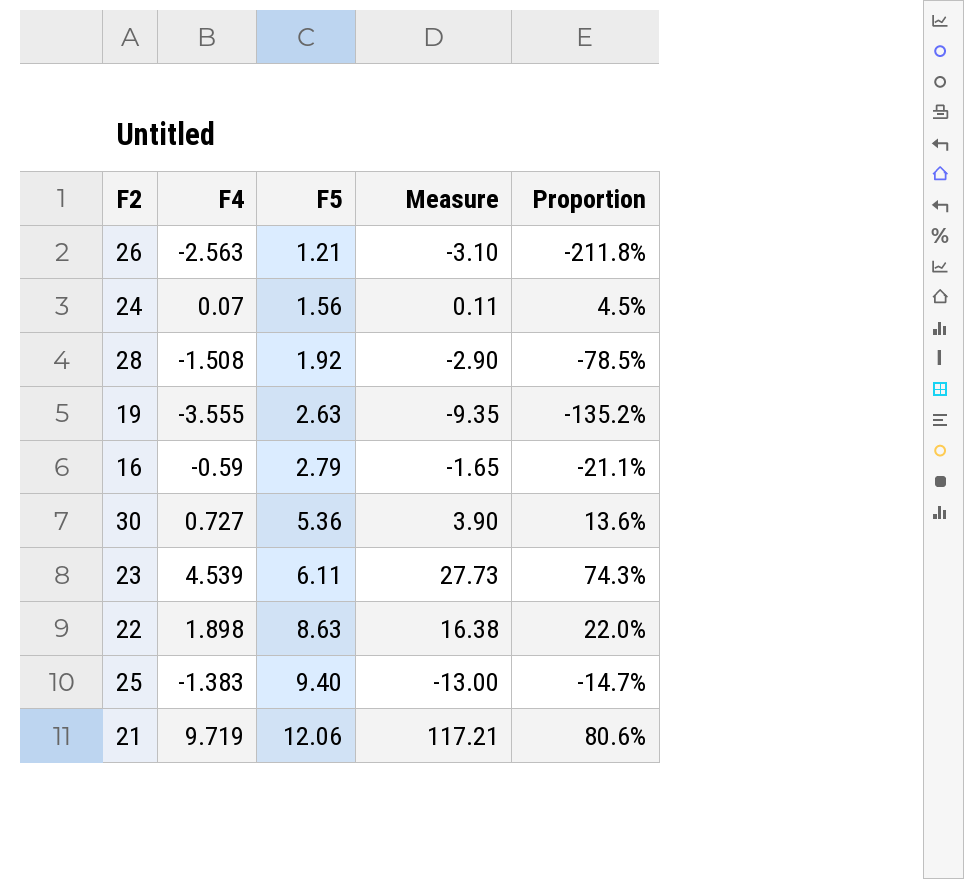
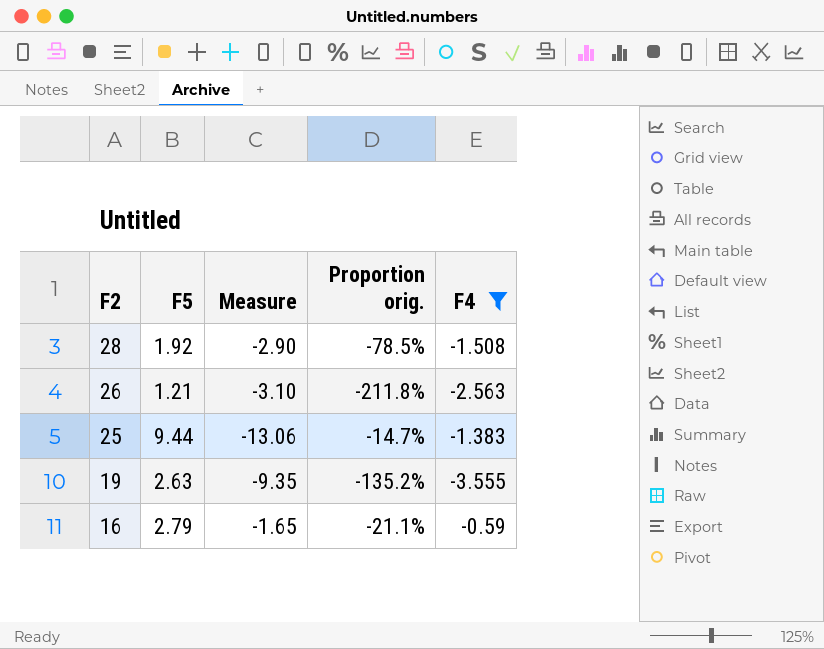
filter: none -> F4 <= -0.59
row order: F5 ascending -> F2 descending
column name: Proportion -> Proportion orig.
column F4 | position: 2 -> 5
25 | F5: 9.40 -> 9.44
25 | Measure: -13.00 -> -13.06

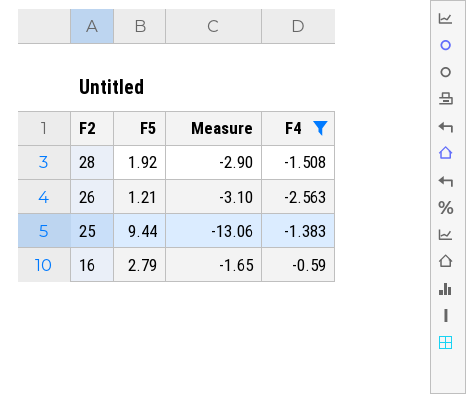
column Proportion orig. | formula: [F4] / [F5] -> none
row 19: 2.63 | -9.35 | -135.2% | -3.555 -> none

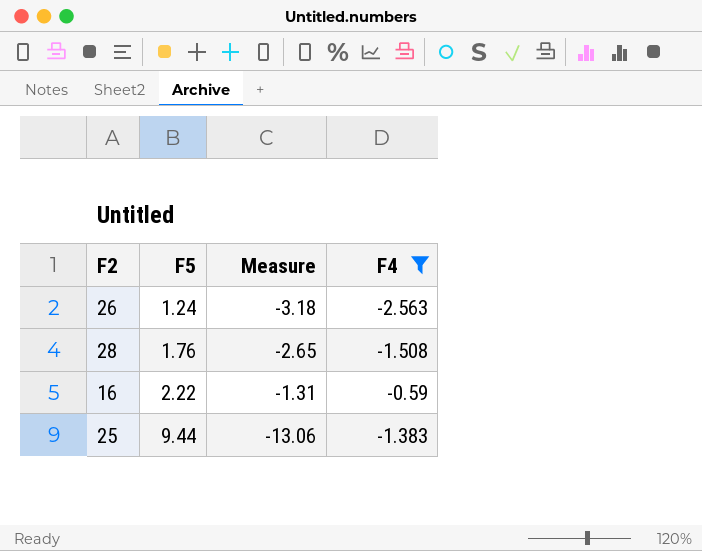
row order: F2 descending -> F5 ascending
26 | F5: 1.21 -> 1.24
26 | Measure: -3.10 -> -3.18
28 | F5: 1.92 -> 1.76
28 | Measure: -2.90 -> -2.65
16 | F5: 2.79 -> 2.22
16 | Measure: -1.65 -> -1.31

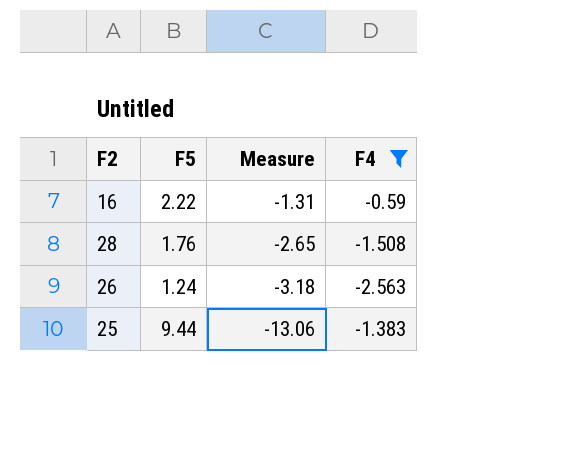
row order: F5 ascending -> Measure descending

